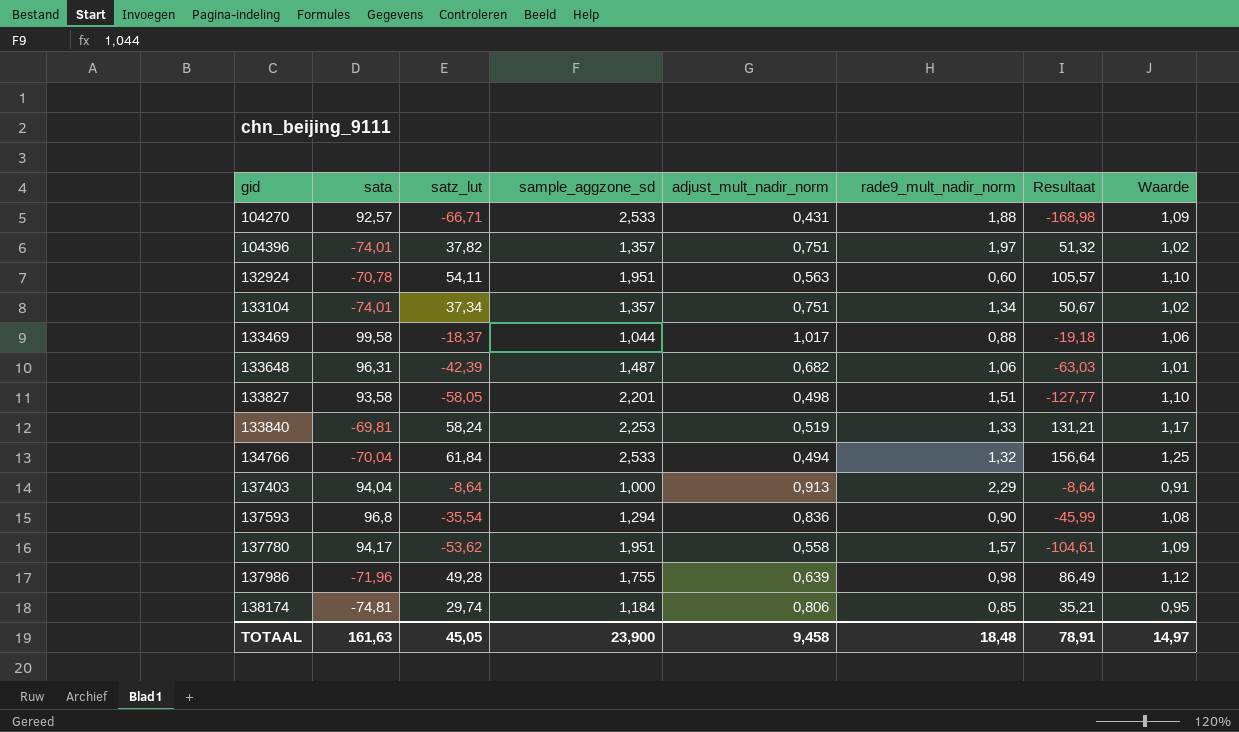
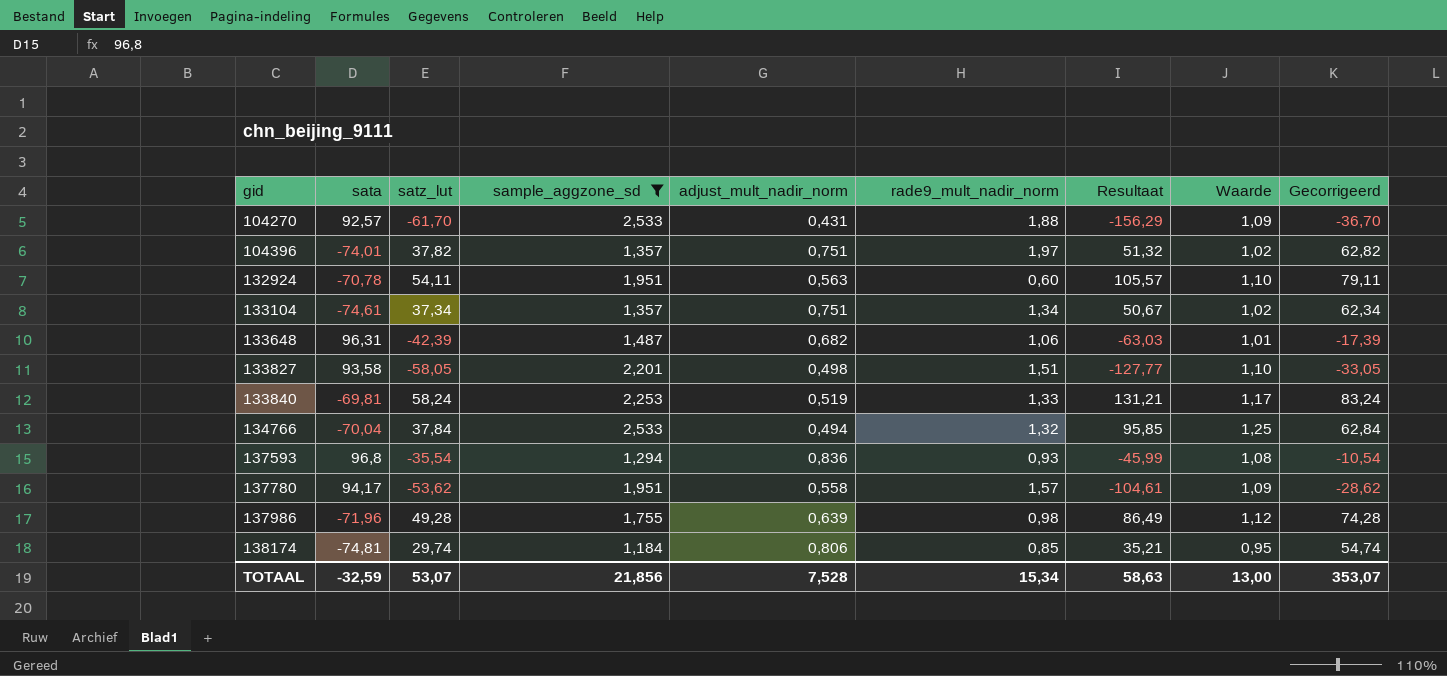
filter: none -> sample_aggzone_sd >= 1,184
column Gecorrigeerd | formula: none -> [satz_lut] + 25
104270 | satz_lut: -66,71 -> -61,70
104270 | Resultaat: -168,98 -> -156,29
133104 | sata: -74,01 -> -74,61
134766 | satz_lut: 61,84 -> 37,84
134766 | Resultaat: 156,64 -> 95,85
137593 | rade9_mult_nadir_norm: 0,90 -> 0,93
TOTAAL | sata: 161,63 -> -32,59
TOTAAL | satz_lut: 45,05 -> 53,07
TOTAAL | sample_aggzone_sd: 23,900 -> 21,856
TOTAAL | adjust_mult_nadir_norm: 9,458 -> 7,528
TOTAAL | rade9_mult_nadir_norm: 18,48 -> 15,34
TOTAAL | Resultaat: 78,91 -> 58,63
TOTAAL | Waarde: 14,97 -> 13,00

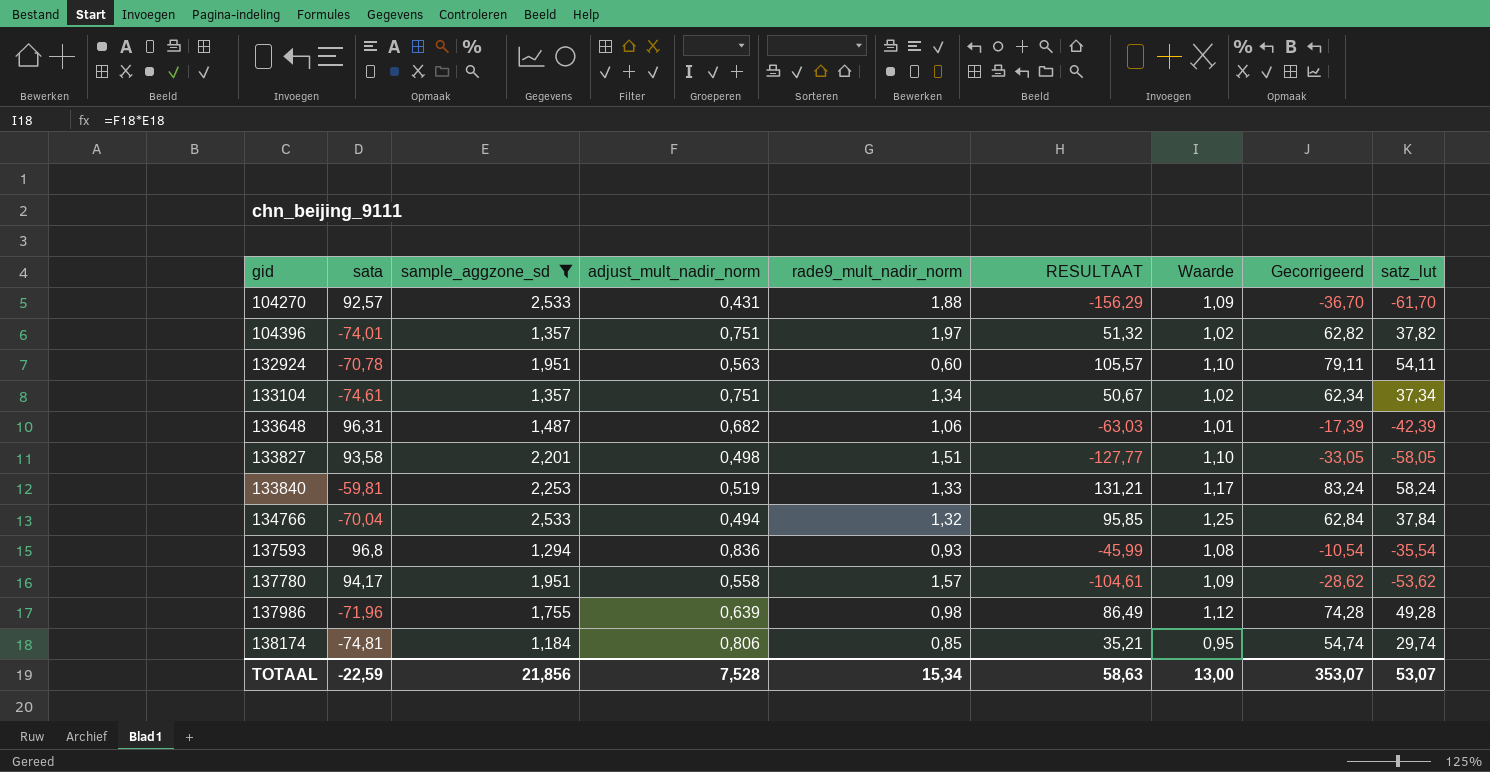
column name: Resultaat -> RESULTAAT
column satz_lut | position: 3 -> 9
133840 | sata: -69,81 -> -59,81
TOTAAL | sata: -32,59 -> -22,59

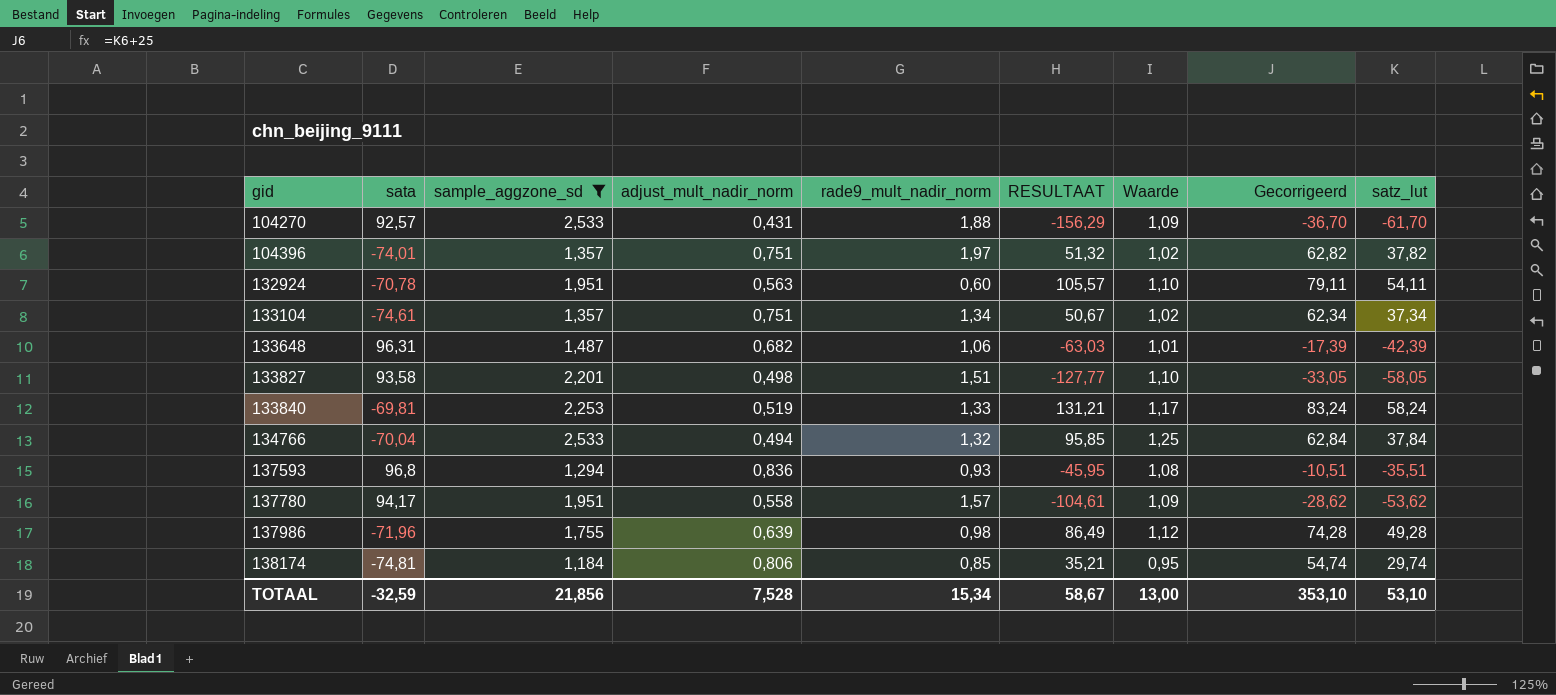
133840 | sata: -59,81 -> -69,81
137593 | RESULTAAT: -45,99 -> -45,95
137593 | Gecorrigeerd: -10,54 -> -10,51
137593 | satz_lut: -35,54 -> -35,51
TOTAAL | sata: -22,59 -> -32,59
TOTAAL | RESULTAAT: 58,63 -> 58,67
TOTAAL | Gecorrigeerd: 353,07 -> 353,10
TOTAAL | satz_lut: 53,07 -> 53,10

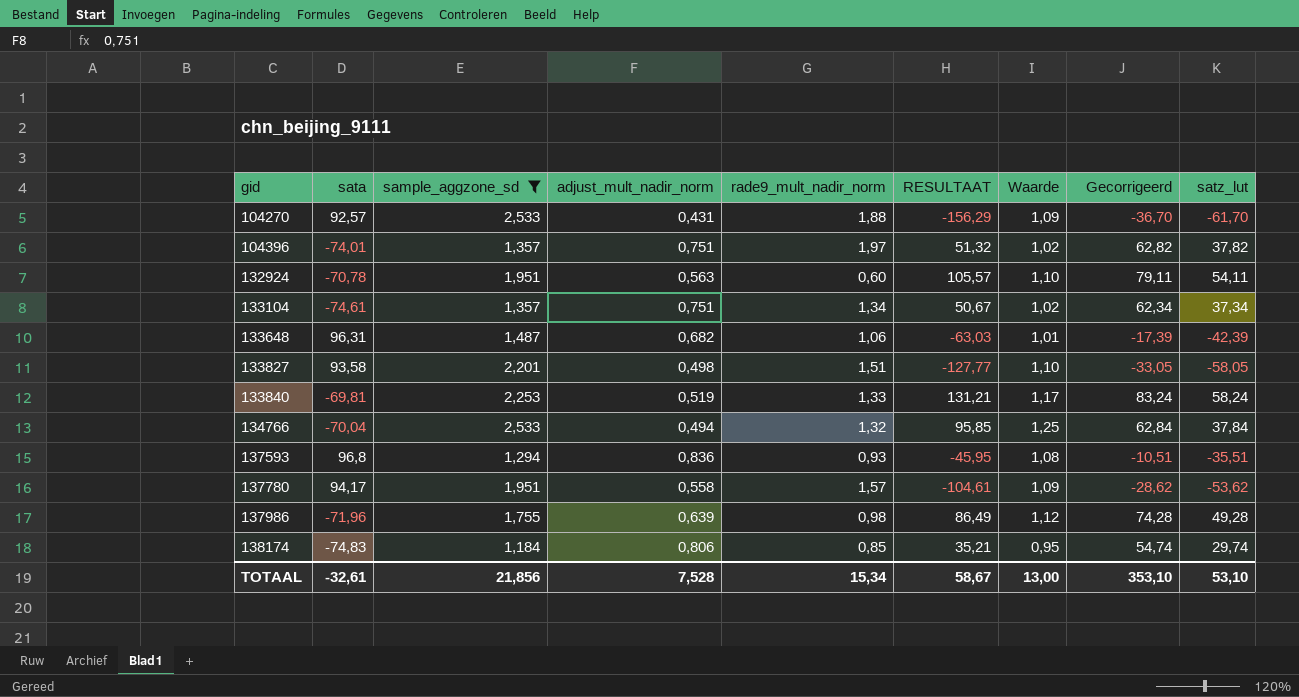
138174 | sata: -74,81 -> -74,83
TOTAAL | sata: -32,59 -> -32,61

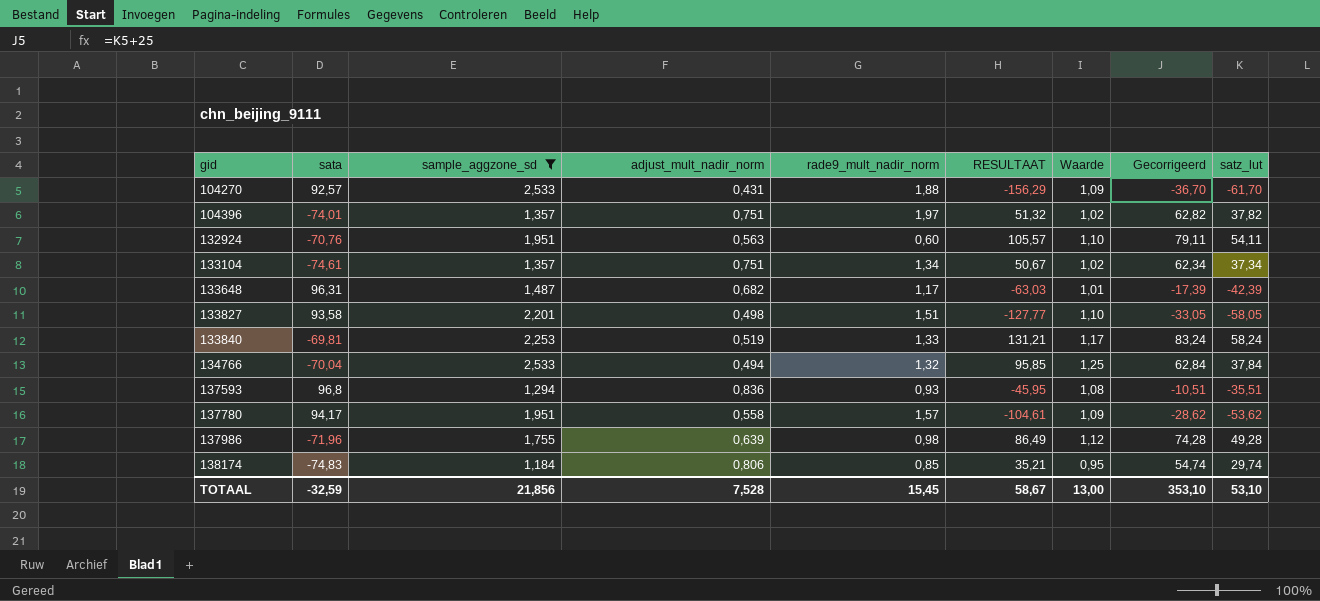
132924 | sata: -70,78 -> -70,76
133648 | rade9_mult_nadir_norm: 1,06 -> 1,17
TOTAAL | sata: -32,61 -> -32,59
TOTAAL | rade9_mult_nadir_norm: 15,34 -> 15,45

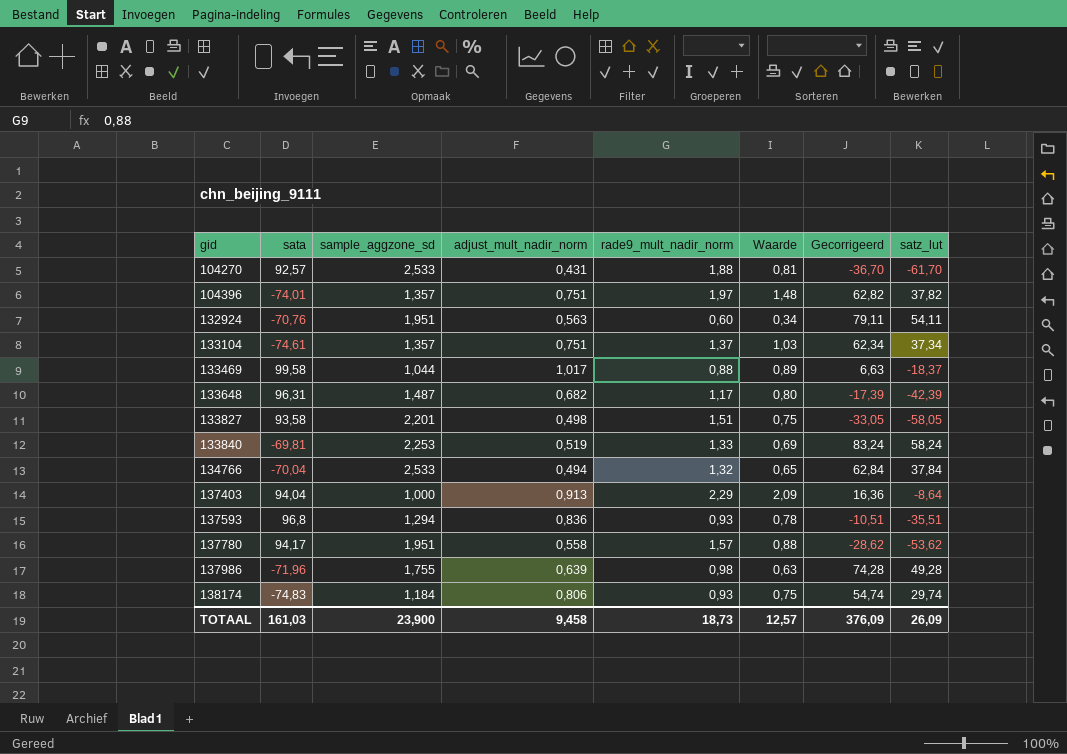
filter: sample_aggzone_sd >= 1,184 -> none
column RESULTAAT | formula: [sample_aggzone_sd] * [satz_lut] -> none
column Waarde | formula: [sample_aggzone_sd] * [adjust_mult_nadir_norm] -> [adjust_mult_nadir_norm] * [rade9_mult_nadir_norm]
133104 | rade9_mult_nadir_norm: 1,34 -> 1,37
138174 | rade9_mult_nadir_norm: 0,85 -> 0,93
TOTAAL | sata: -32,59 -> 161,03
TOTAAL | sample_aggzone_sd: 21,856 -> 23,900
TOTAAL | adjust_mult_nadir_norm: 7,528 -> 9,458
TOTAAL | rade9_mult_nadir_norm: 15,45 -> 18,73
TOTAAL | Waarde: 13,00 -> 12,57
TOTAAL | Gecorrigeerd: 353,10 -> 376,09
TOTAAL | satz_lut: 53,10 -> 26,09

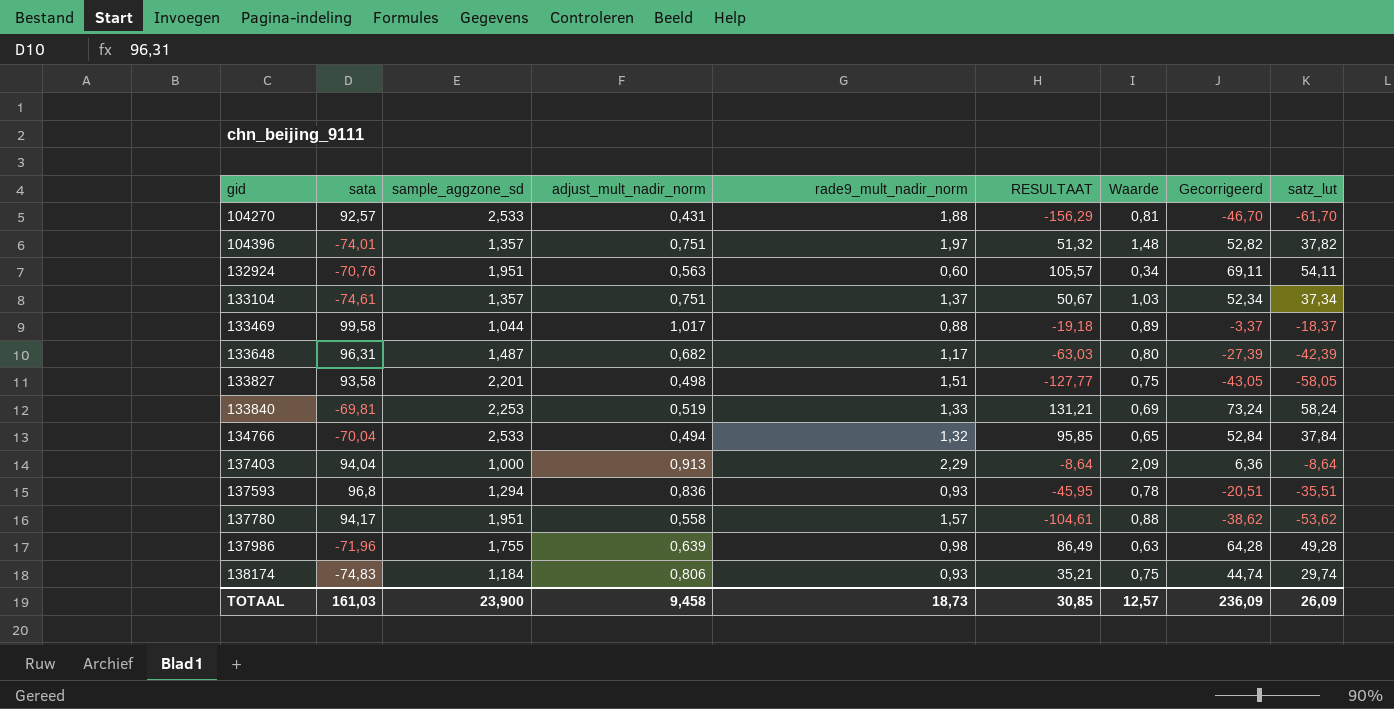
column RESULTAAT | formula: none -> [sample_aggzone_sd] * [satz_lut]
column Gecorrigeerd | formula: [satz_lut] + 25 -> [satz_lut] + 15
TOTAAL | Gecorrigeerd: 376,09 -> 236,09

